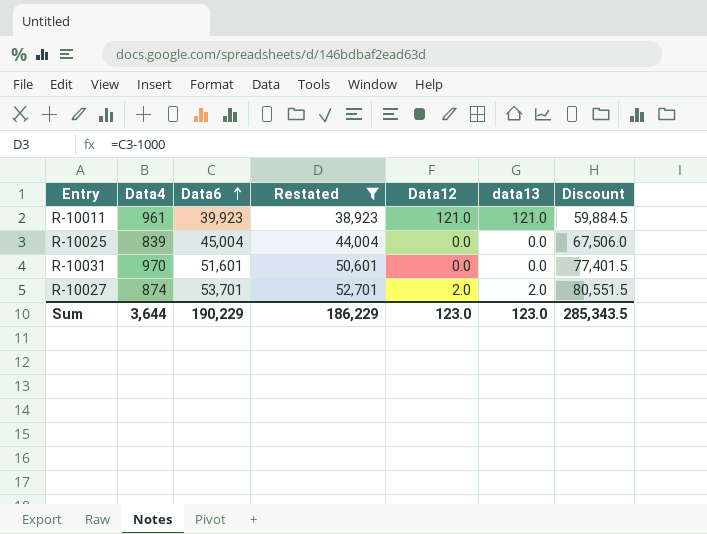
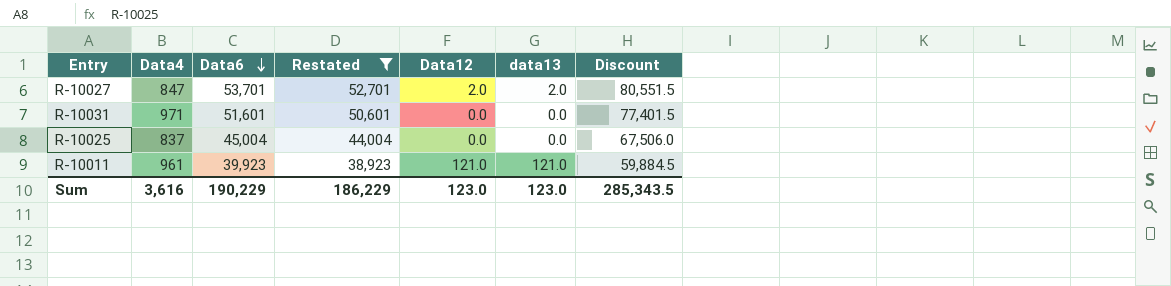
row order: Data6 ascending -> Data6 descending
R-10027 | Data4: 874 -> 847
R-10031 | Data4: 970 -> 971
R-10025 | Data4: 839 -> 837
Sum | Data4: 3,644 -> 3,616

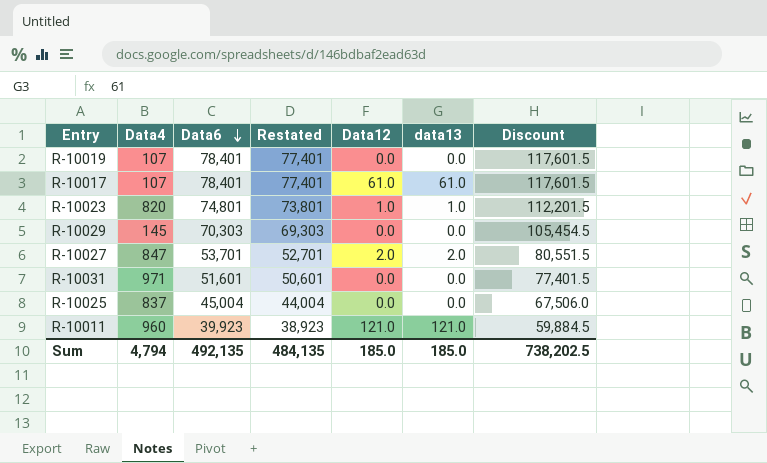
filter: Restated <= 52,701 -> none
R-10011 | Data4: 961 -> 960
Sum | Data4: 3,616 -> 4,794
Sum | Data6: 190,229 -> 492,135
Sum | Restated: 186,229 -> 484,135
Sum | Data12: 123.0 -> 185.0
Sum | data13: 123.0 -> 185.0
Sum | Discount: 285,343.5 -> 738,202.5

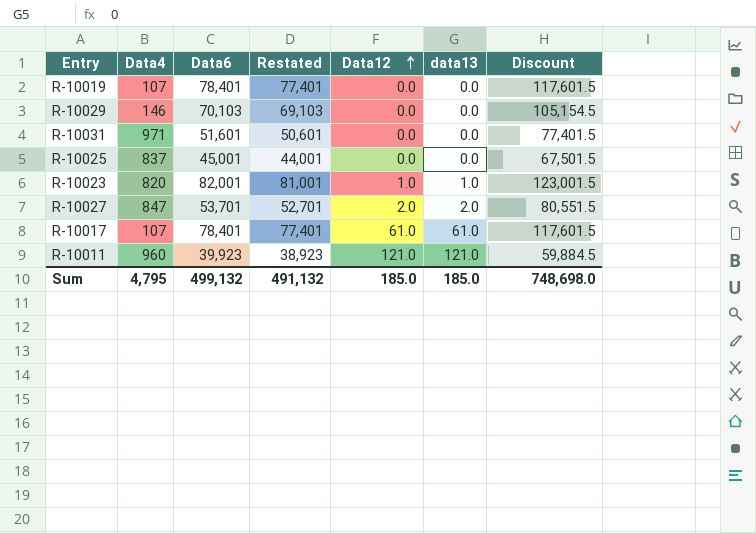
row order: Data6 descending -> Data12 ascending
R-10029 | Data4: 145 -> 146
R-10029 | Data6: 70,303 -> 70,103
R-10029 | Restated: 69,303 -> 69,103
R-10029 | Discount: 105,454.5 -> 105,154.5
R-10025 | Data6: 45,004 -> 45,001
R-10025 | Restated: 44,004 -> 44,001
R-10025 | Discount: 67,506.0 -> 67,501.5
R-10023 | Data6: 74,801 -> 82,001
R-10023 | Restated: 73,801 -> 81,001
R-10023 | Discount: 112,201.5 -> 123,001.5
Sum | Data4: 4,794 -> 4,795
Sum | Data6: 492,135 -> 499,132
Sum | Restated: 484,135 -> 491,132
Sum | Discount: 738,202.5 -> 748,698.0

